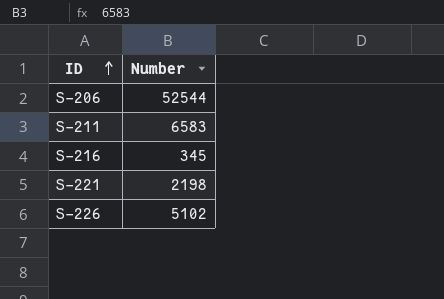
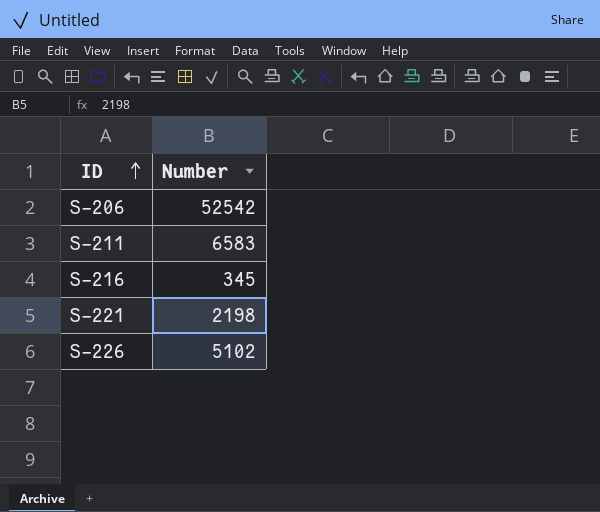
S-206 | Number: 52544 -> 52542

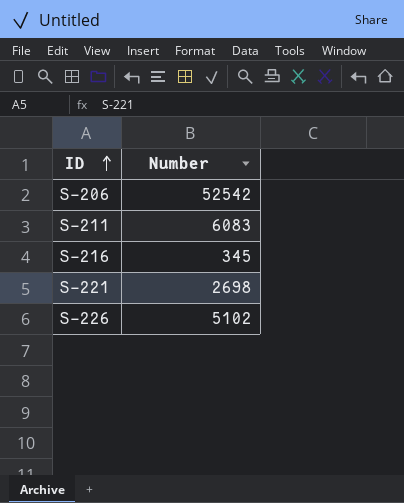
S-211 | Number: 6583 -> 6083
S-221 | Number: 2198 -> 2698

